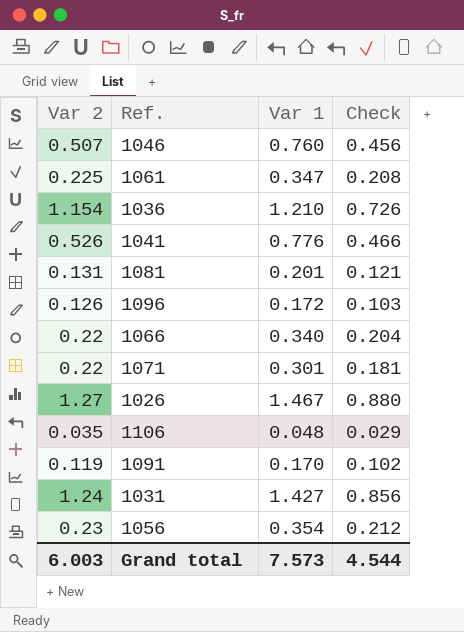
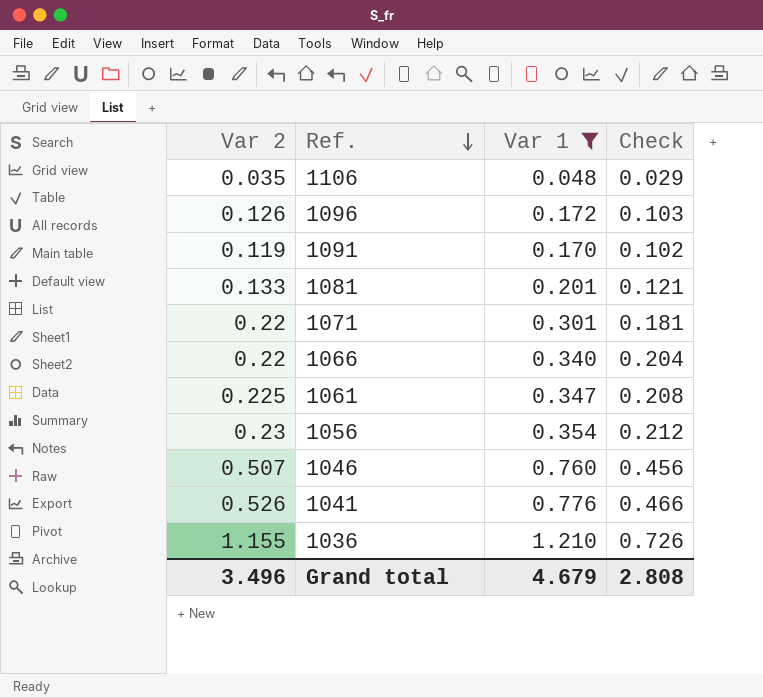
filter: none -> Var 1 <= 1.210
row order: none -> Ref. descending
1081 | Var 2: 0.131 -> 0.133
1036 | Var 2: 1.154 -> 1.155
Grand total | Var 2: 6.003 -> 3.496
Grand total | Var 1: 7.573 -> 4.679
Grand total | Check: 4.544 -> 2.808

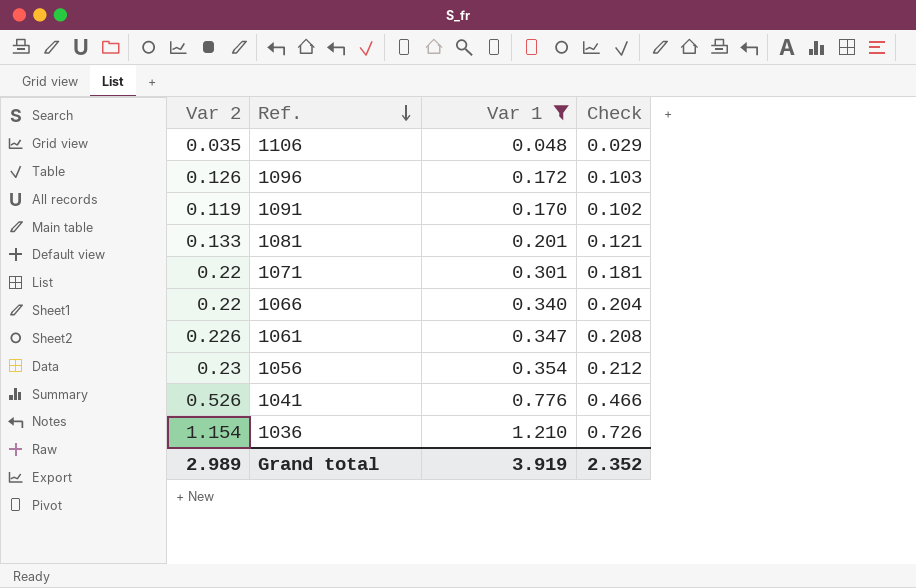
row 1046: 0.507 | 0.760 | 0.456 -> none
1061 | Var 2: 0.225 -> 0.226
1036 | Var 2: 1.155 -> 1.154
Grand total | Var 2: 3.496 -> 2.989
Grand total | Var 1: 4.679 -> 3.919
Grand total | Check: 2.808 -> 2.352

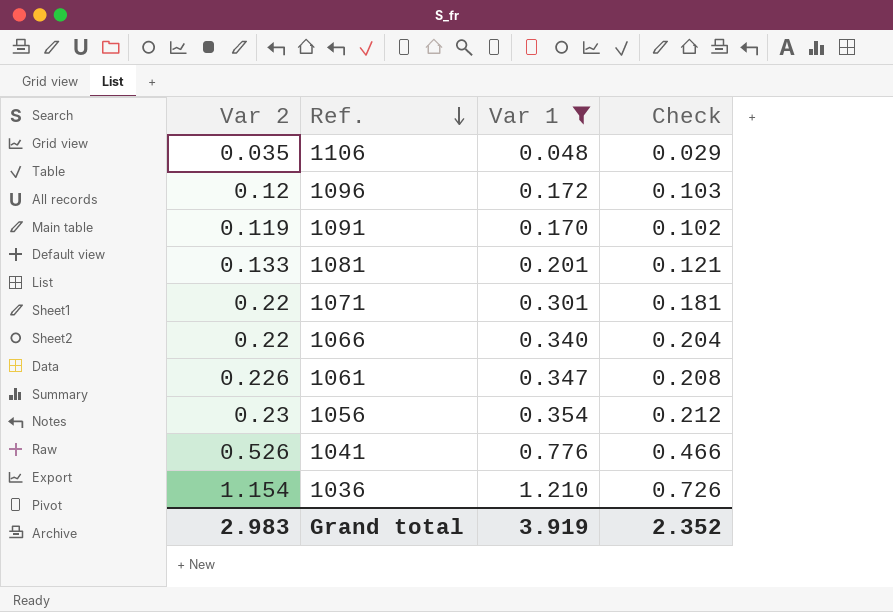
1096 | Var 2: 0.126 -> 0.12
Grand total | Var 2: 2.989 -> 2.983

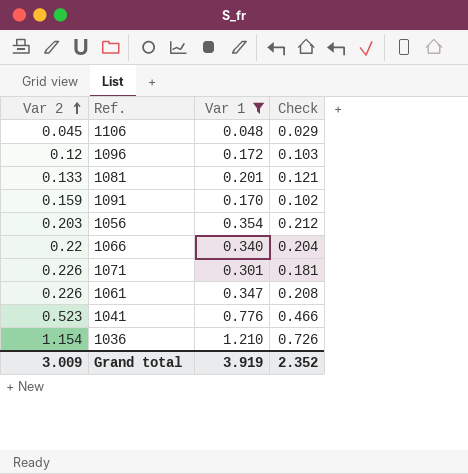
row order: Ref. descending -> Var 2 ascending
1106 | Var 2: 0.035 -> 0.045
1091 | Var 2: 0.119 -> 0.159
1056 | Var 2: 0.23 -> 0.203
1071 | Var 2: 0.22 -> 0.226
1041 | Var 2: 0.526 -> 0.523
Grand total | Var 2: 2.983 -> 3.009

